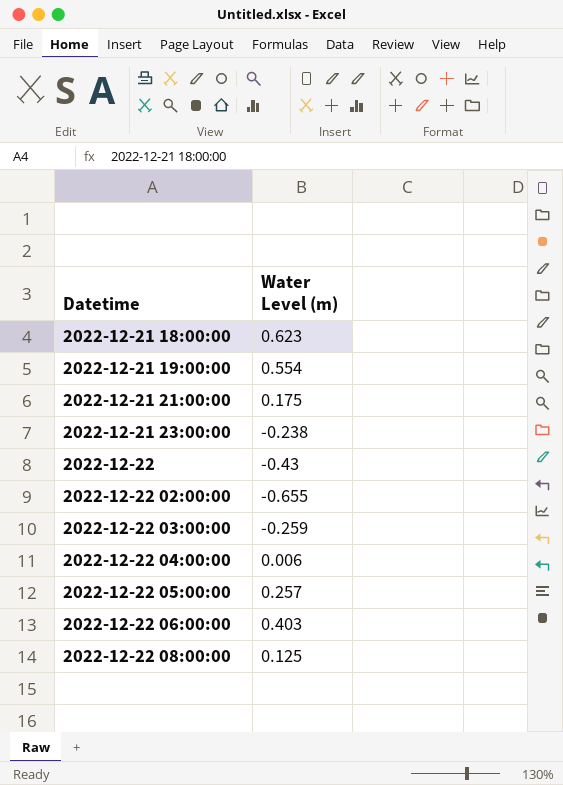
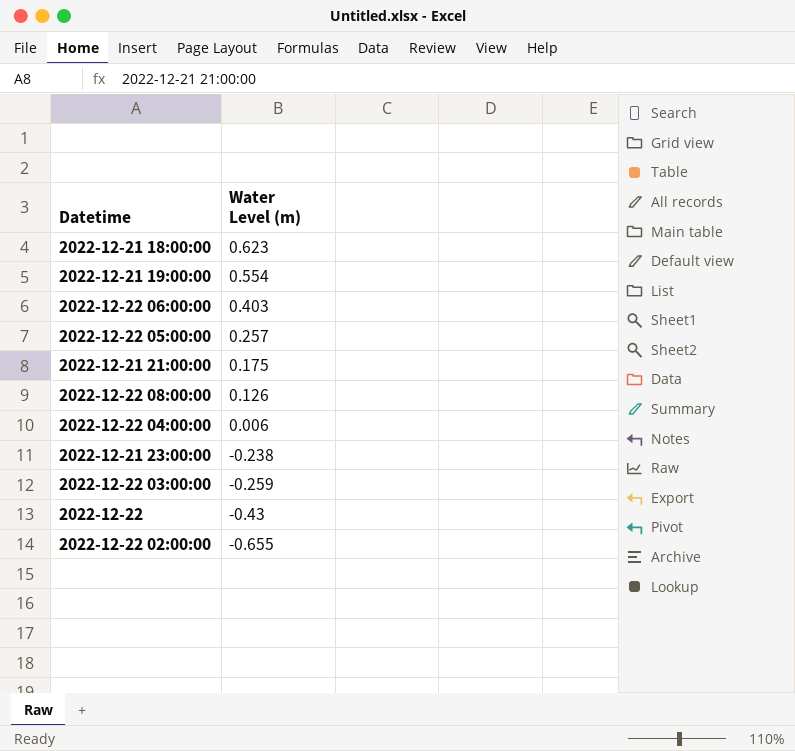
row order: Datetime ascending -> Water Level (m) descending
2022-12-22 08:00:00 | Water Level (m): 0.125 -> 0.126

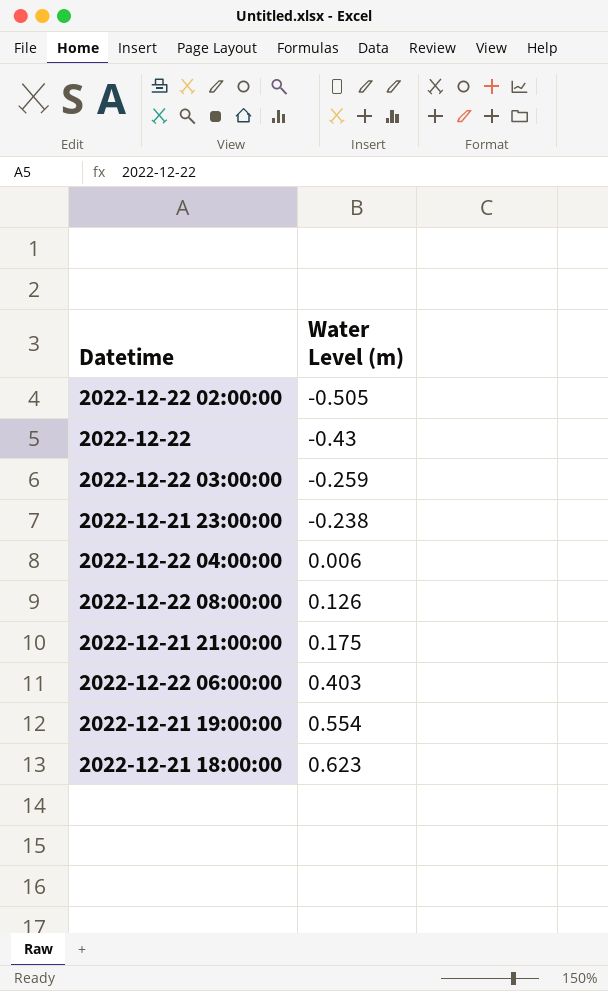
row order: Water Level (m) descending -> Water Level (m) ascending
row 2022-12-22 05:00:00: 0.257 -> none
2022-12-22 02:00:00 | Water Level (m): -0.655 -> -0.505

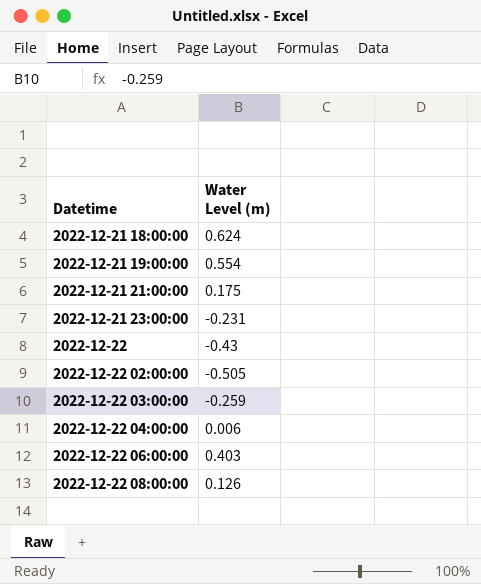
row order: Water Level (m) ascending -> Datetime ascending
2022-12-21 18:00:00 | Water Level (m): 0.623 -> 0.624
2022-12-21 23:00:00 | Water Level (m): -0.238 -> -0.231

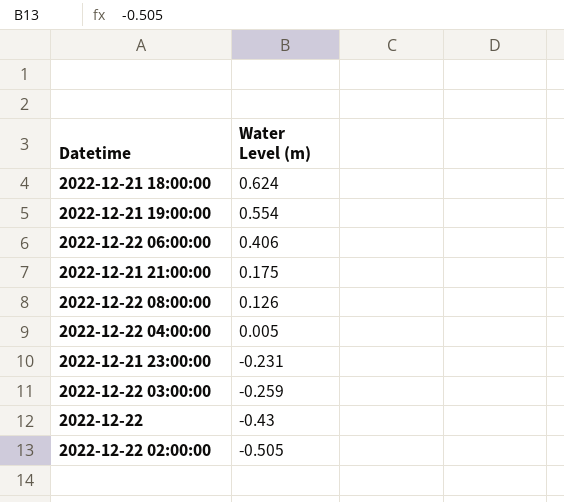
row order: Datetime ascending -> Water Level (m) descending
2022-12-22 06:00:00 | Water Level (m): 0.403 -> 0.406
2022-12-22 04:00:00 | Water Level (m): 0.006 -> 0.005

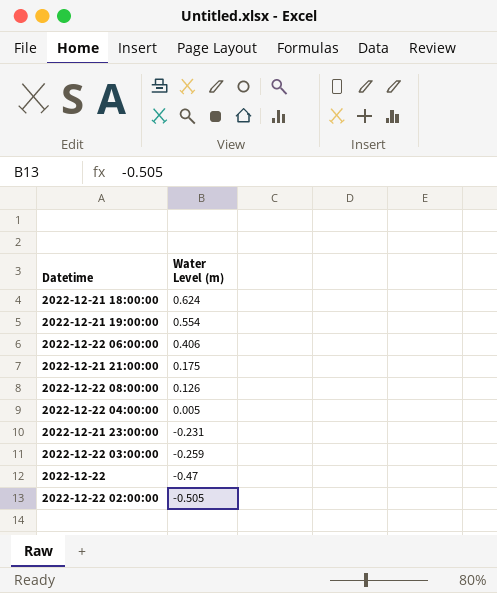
2022-12-22 | Water Level (m): -0.43 -> -0.47

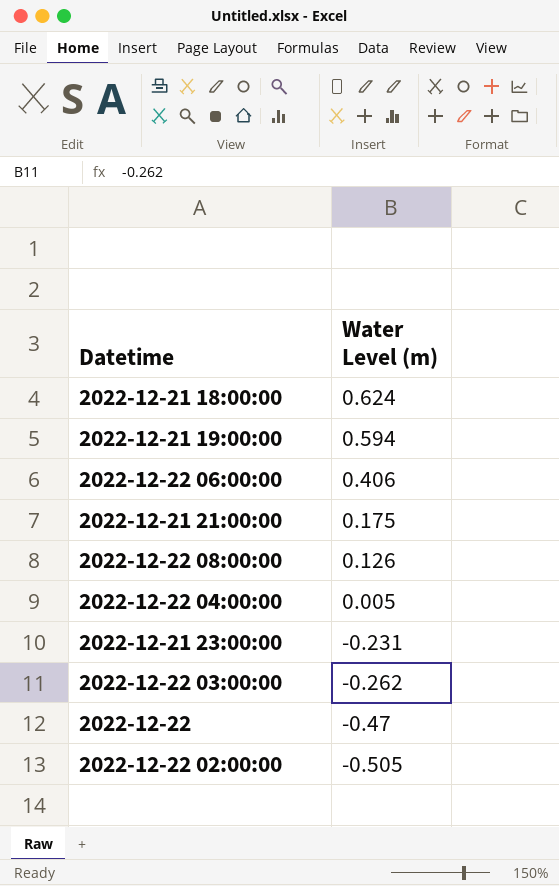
2022-12-21 19:00:00 | Water Level (m): 0.554 -> 0.594
2022-12-22 03:00:00 | Water Level (m): -0.259 -> -0.262

